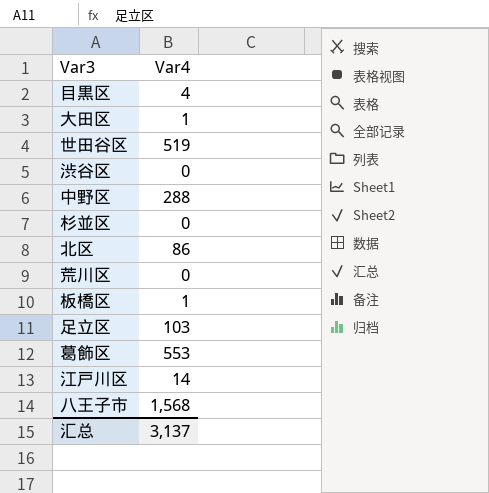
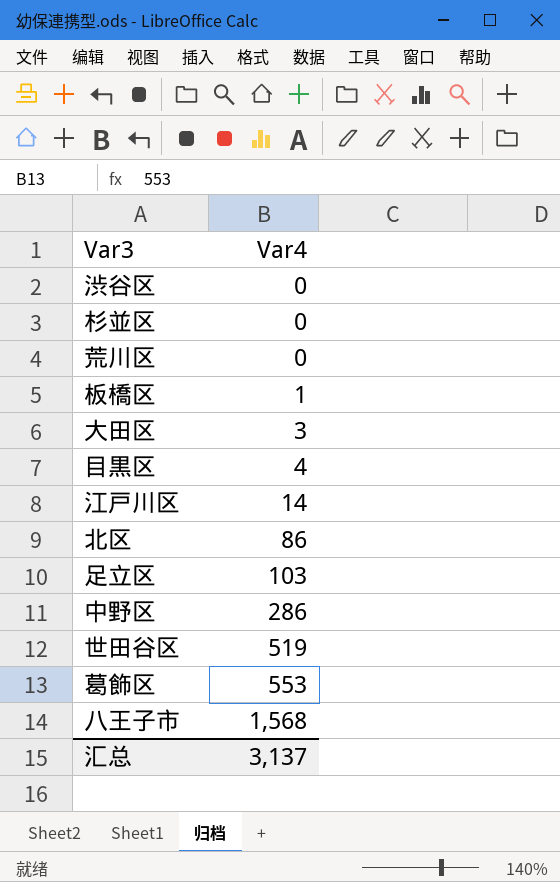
row order: none -> Var4 ascending
大田区 | Var4: 1 -> 3
中野区 | Var4: 288 -> 286

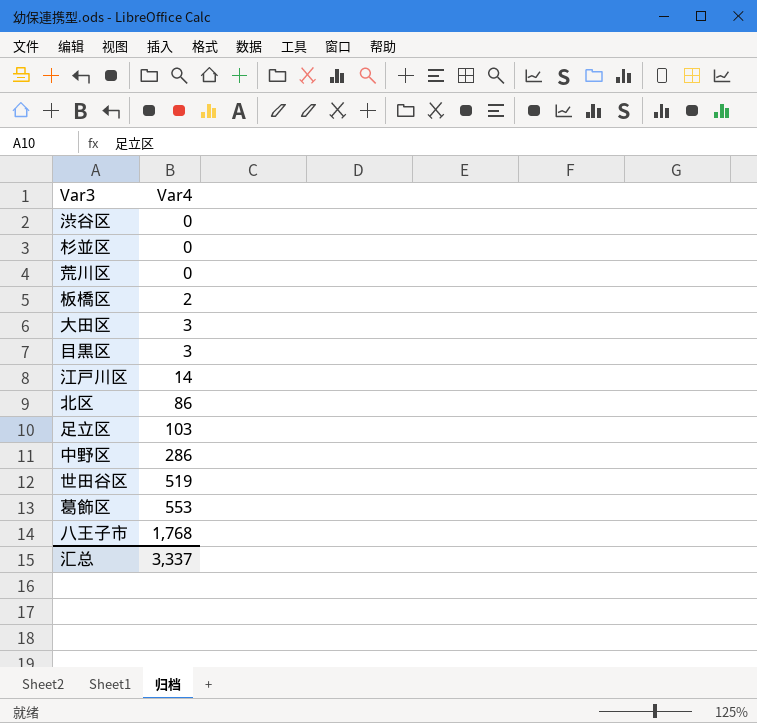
板橋区 | Var4: 1 -> 2
目黒区 | Var4: 4 -> 3
八王子市 | Var4: 1,568 -> 1,768
汇总 | Var4: 3,137 -> 3,337

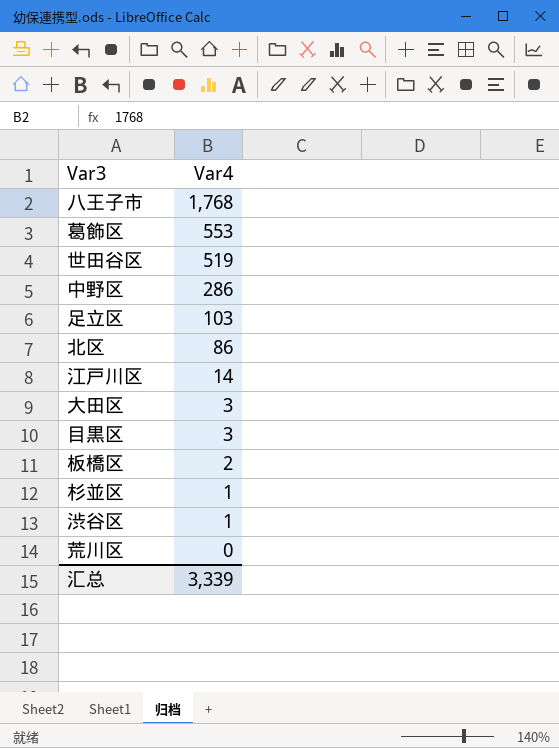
row order: Var4 ascending -> Var4 descending
杉並区 | Var4: 0 -> 1
渋谷区 | Var4: 0 -> 1
汇总 | Var4: 3,337 -> 3,339

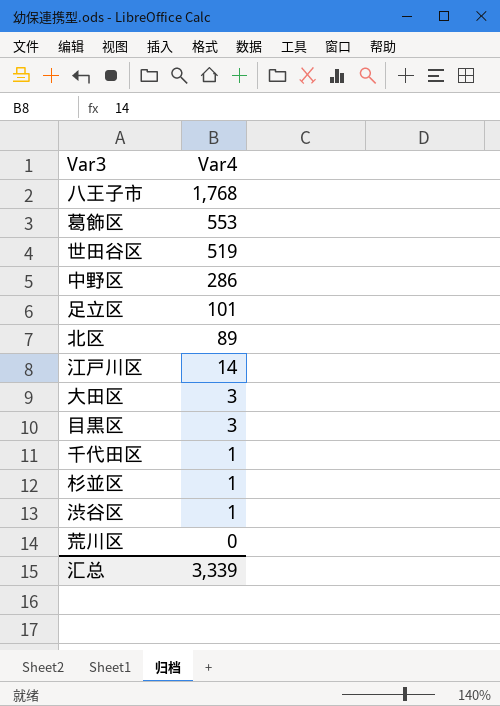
row 板橋区: 2 -> none
足立区 | Var4: 103 -> 101
北区 | Var4: 86 -> 89
row 千代田区: none -> 1

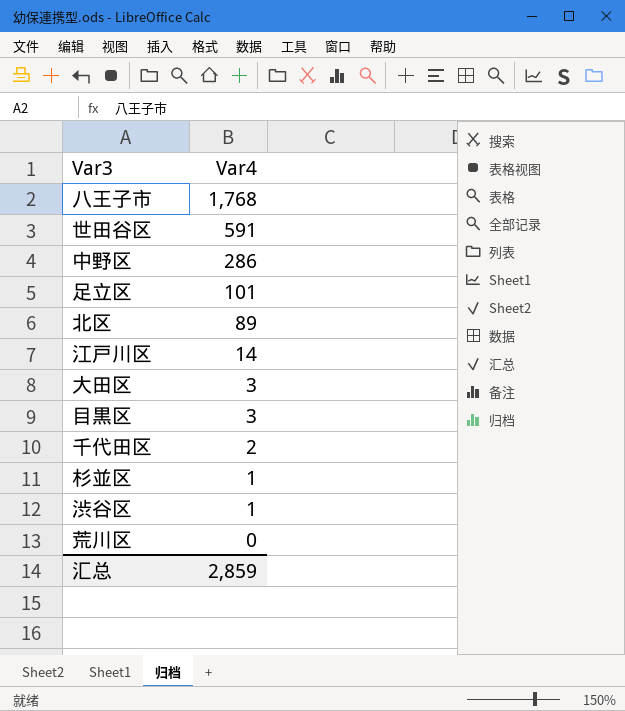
row 葛飾区: 553 -> none
世田谷区 | Var4: 519 -> 591
千代田区 | Var4: 1 -> 2
汇总 | Var4: 3,339 -> 2,859

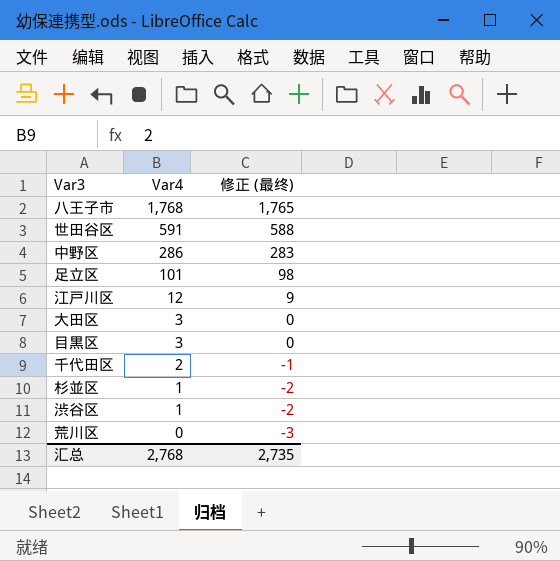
column 修正 (最终) | formula: none -> [Var4] - 3
row 北区: 89 -> none
江戸川区 | Var4: 14 -> 12
汇总 | Var4: 2,859 -> 2,768

